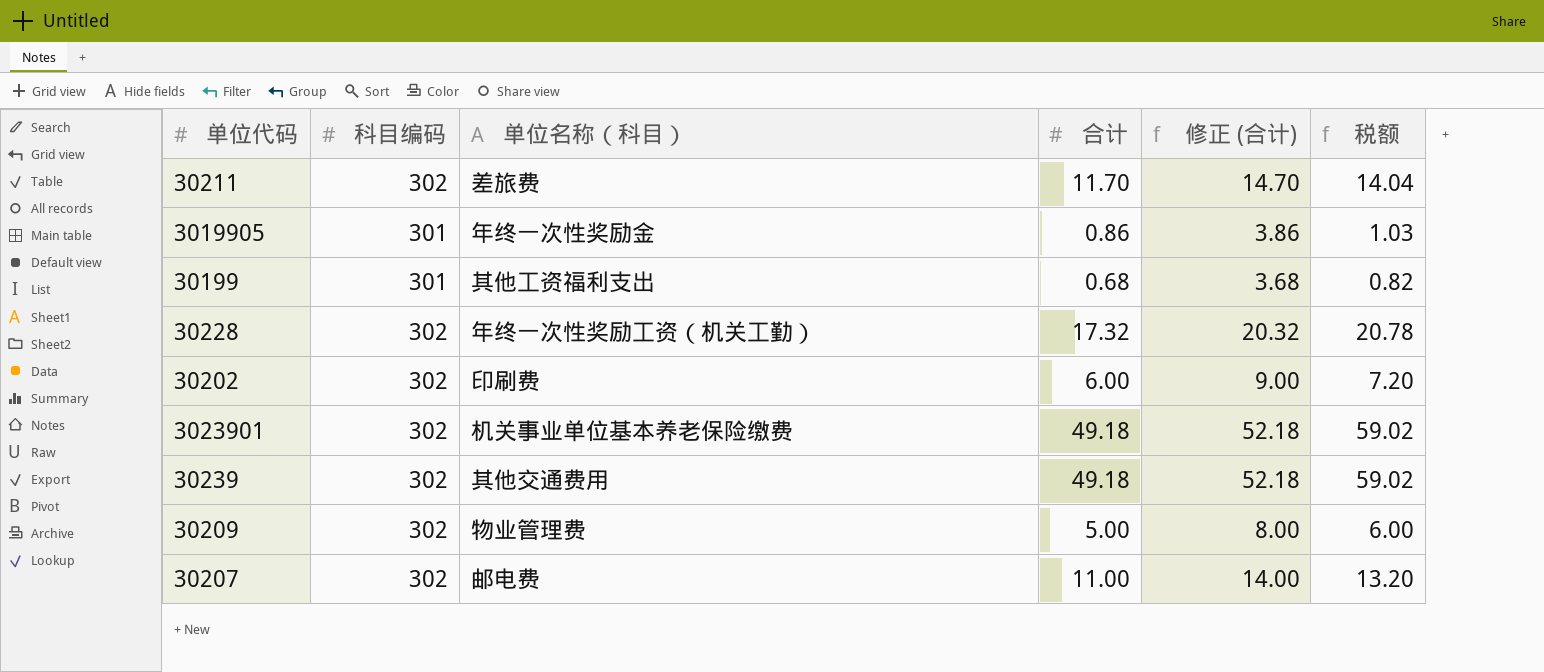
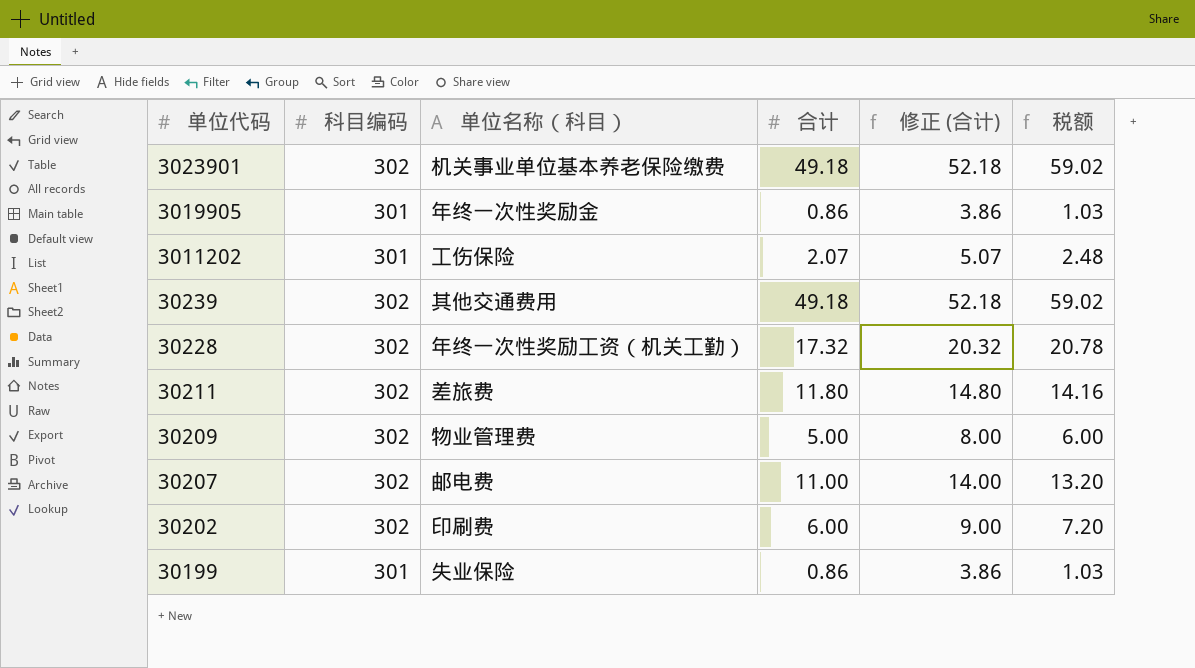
row order: none -> 单位代码 descending
row 3011202: none -> 301 | 工伤保险 | 2.07 | 5.07 | 2.48
30211 | 合计: 11.70 -> 11.80
30211 | 修正 (合计): 14.70 -> 14.80
30211 | 税额: 14.04 -> 14.16
30199 | 单位名称（科目）: 其他工资福利支出 -> 失业保险
30199 | 合计: 0.68 -> 0.86
30199 | 修正 (合计): 3.68 -> 3.86
30199 | 税额: 0.82 -> 1.03

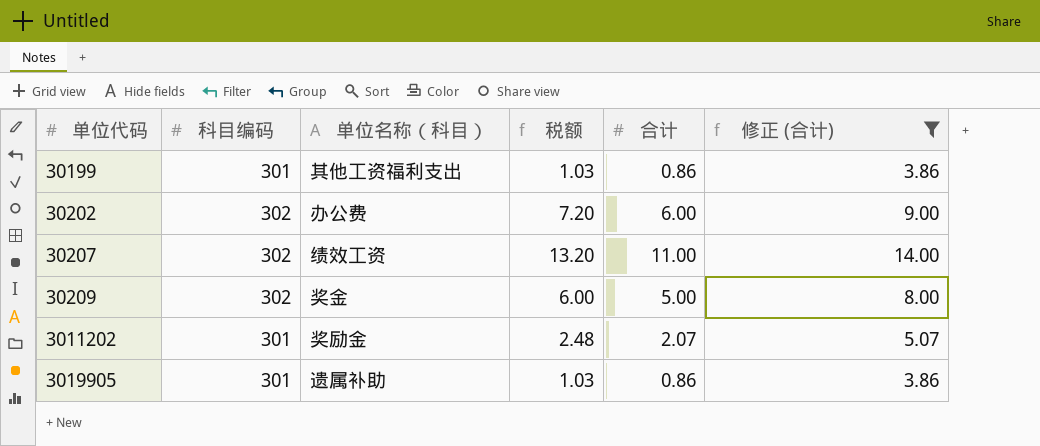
filter: none -> 修正 (合计) <= 14.00
row order: 单位代码 descending -> 单位代码 ascending
column 税额 | position: 6 -> 4
30199 | 单位名称（科目）: 失业保险 -> 其他工资福利支出
30202 | 单位名称（科目）: 印刷费 -> 办公费
30207 | 单位名称（科目）: 邮电费 -> 绩效工资
30209 | 单位名称（科目）: 物业管理费 -> 奖金
3011202 | 单位名称（科目）: 工伤保险 -> 奖励金
3019905 | 单位名称（科目）: 年终一次性奖励金 -> 遗属补助

